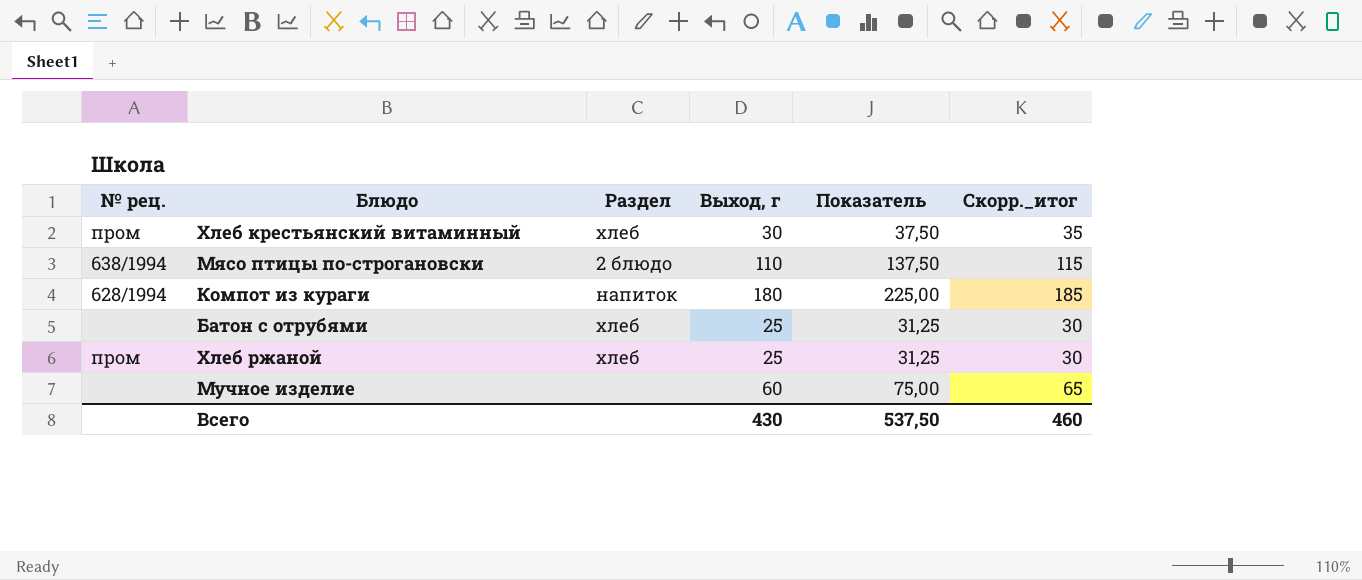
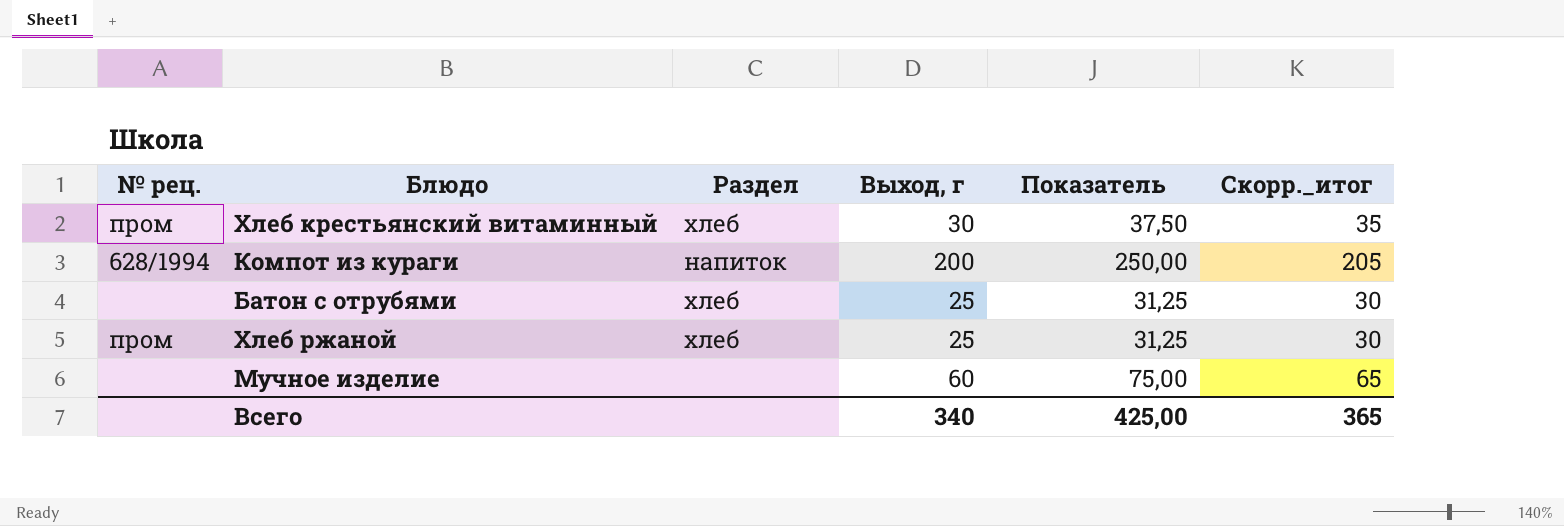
row Мясо птицы по-строгановски: 638/1994 | 2 блюдо | 110 | 137,50 | 115 -> none
Компот из кураги | Выход, г: 180 -> 200
Компот из кураги | Показатель: 225,00 -> 250,00
Компот из кураги | Скорр._итог: 185 -> 205
Всего | Выход, г: 430 -> 340
Всего | Показатель: 537,50 -> 425,00
Всего | Скорр._итог: 460 -> 365

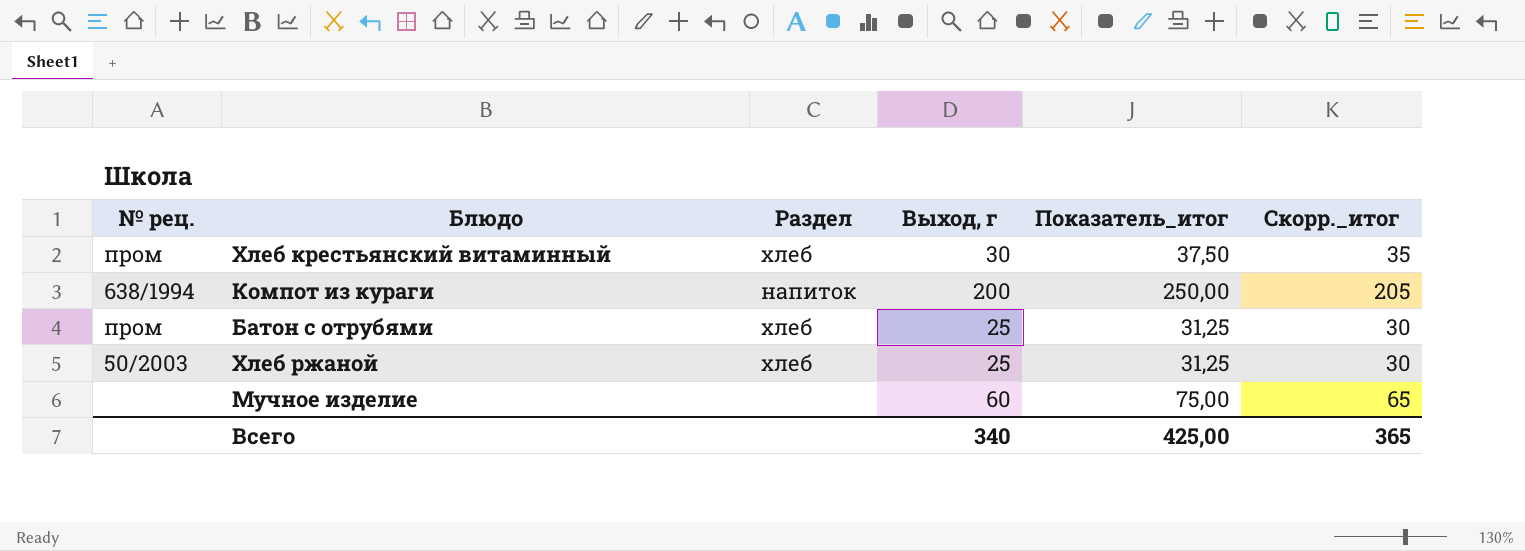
column name: Показатель -> Показатель_итог
Компот из кураги | № рец.: 628/1994 -> 638/1994
Батон с отрубями | № рец.: none -> пром
Хлеб ржаной | № рец.: пром -> 50/2003

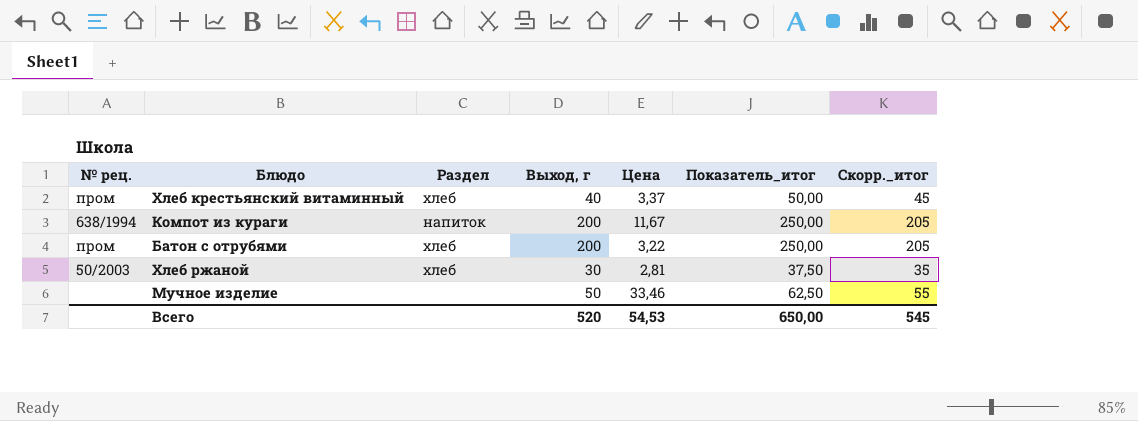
column Цена | position: none -> 5
Хлеб крестьянский витаминный | Выход, г: 30 -> 40
Хлеб крестьянский витаминный | Показатель_итог: 37,50 -> 50,00
Хлеб крестьянский витаминный | Скорр._итог: 35 -> 45
Батон с отрубями | Выход, г: 25 -> 200
Батон с отрубями | Показатель_итог: 31,25 -> 250,00
Батон с отрубями | Скорр._итог: 30 -> 205
Хлеб ржаной | Выход, г: 25 -> 30
Хлеб ржаной | Показатель_итог: 31,25 -> 37,50
Хлеб ржаной | Скорр._итог: 30 -> 35
Мучное изделие | Выход, г: 60 -> 50
Мучное изделие | Показатель_итог: 75,00 -> 62,50
Мучное изделие | Скорр._итог: 65 -> 55
Всего | Выход, г: 340 -> 520
Всего | Показатель_итог: 425,00 -> 650,00
Всего | Скорр._итог: 365 -> 545

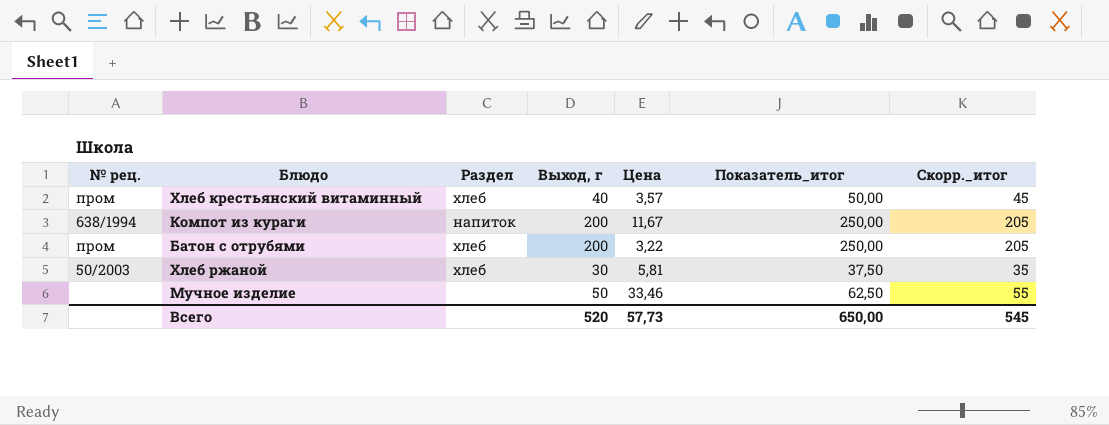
Хлеб крестьянский витаминный | Цена: 3,37 -> 3,57
Хлеб ржаной | Цена: 2,81 -> 5,81
Всего | Цена: 54,53 -> 57,73

